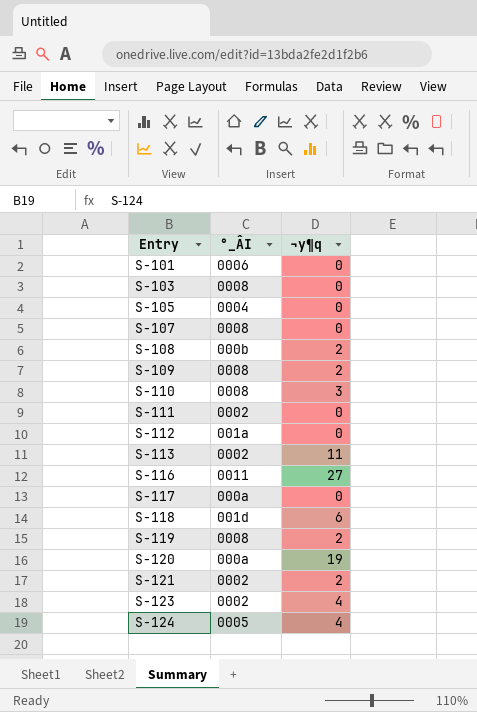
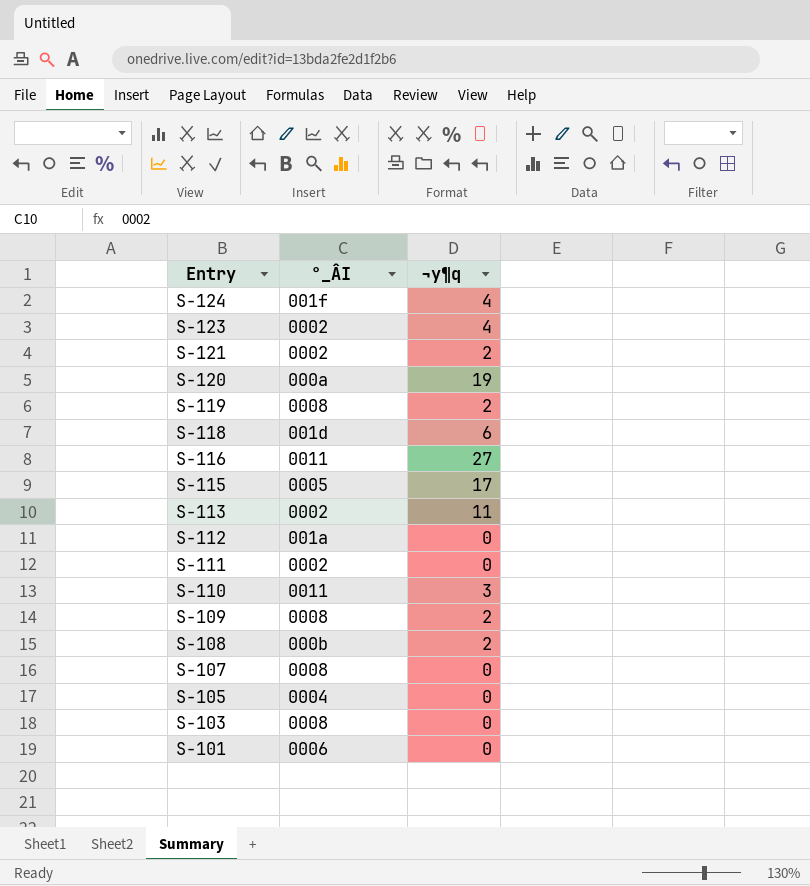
row order: Entry ascending -> Entry descending
row S-117: 000a | 0 -> none
S-124 | °_ÂI: 0005 -> 001f
row S-115: none -> 0005 | 17
S-110 | °_ÂI: 0008 -> 0011

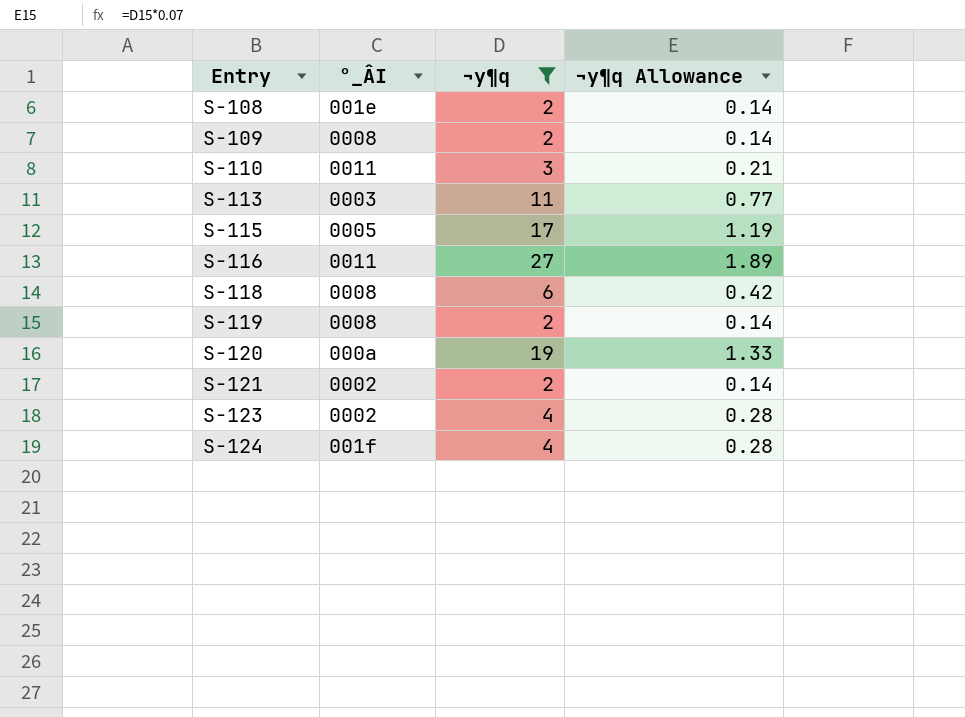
filter: none -> ¬y¶q != 0
row order: Entry descending -> Entry ascending
column ¬y¶q Allowance | formula: none -> [¬y¶q] * 0.07
S-108 | °_ÂI: 000b -> 001e
S-113 | °_ÂI: 0002 -> 0003
S-118 | °_ÂI: 001d -> 0008

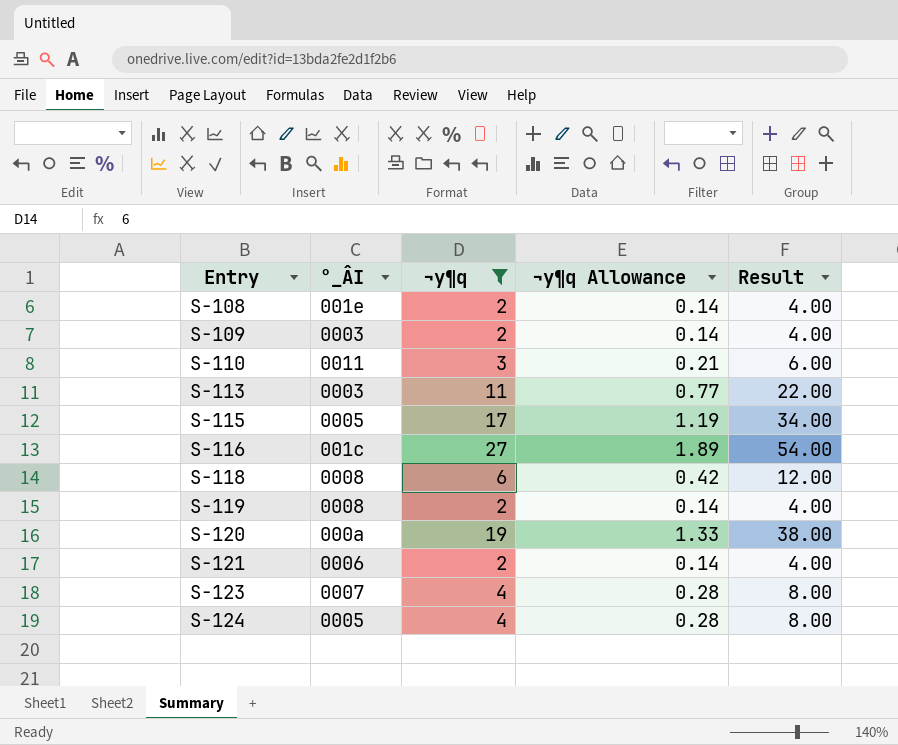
column Result | formula: none -> [¬y¶q] * 2
S-109 | °_ÂI: 0008 -> 0003
S-116 | °_ÂI: 0011 -> 001c
S-121 | °_ÂI: 0002 -> 0006
S-123 | °_ÂI: 0002 -> 0007
S-124 | °_ÂI: 001f -> 0005

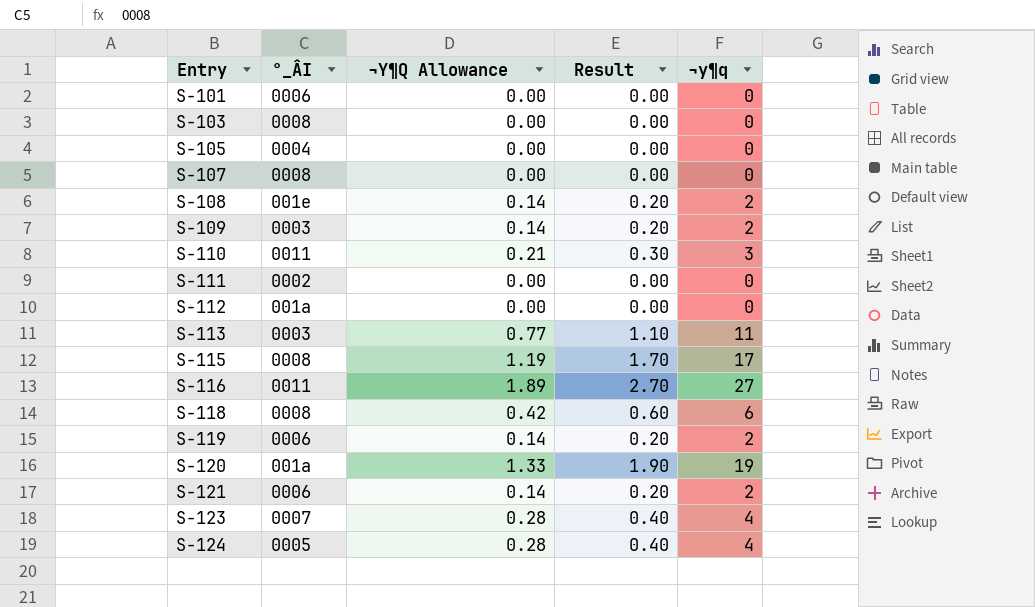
filter: ¬y¶q != 0 -> none
column name: ¬y¶q Allowance -> ¬Y¶Q Allowance
column Result | formula: [¬y¶q] * 2 -> [¬y¶q] * 0.1
column ¬y¶q | position: 3 -> 5
S-115 | °_ÂI: 0005 -> 0008
S-116 | °_ÂI: 001c -> 0011
S-119 | °_ÂI: 0008 -> 0006
S-120 | °_ÂI: 000a -> 001a

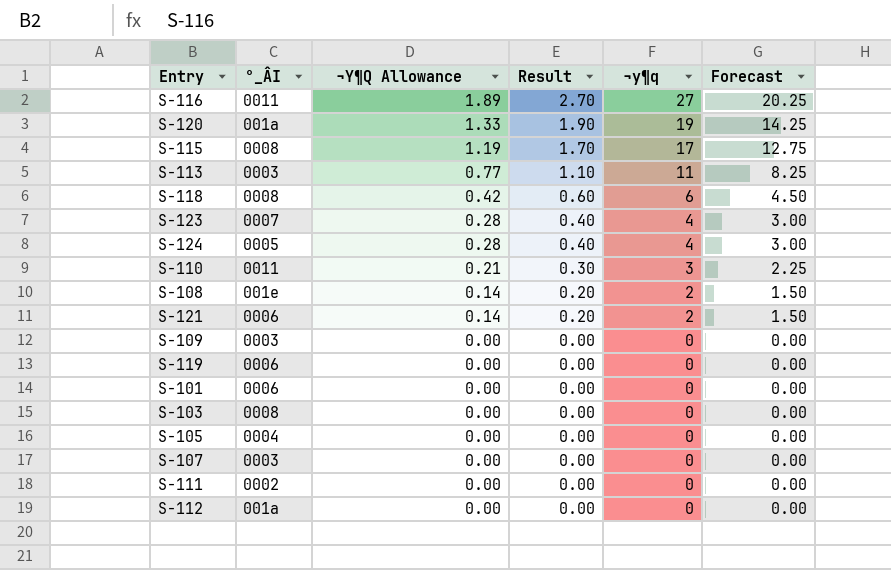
row order: Entry ascending -> ¬Y¶Q Allowance descending
column Forecast | formula: none -> [¬y¶q] * 0.75
S-109 | ¬Y¶Q Allowance: 0.14 -> 0.00
S-109 | Result: 0.20 -> 0.00
S-109 | ¬y¶q: 2 -> 0
S-119 | ¬Y¶Q Allowance: 0.14 -> 0.00
S-119 | Result: 0.20 -> 0.00
S-119 | ¬y¶q: 2 -> 0
S-107 | °_ÂI: 0008 -> 0003

